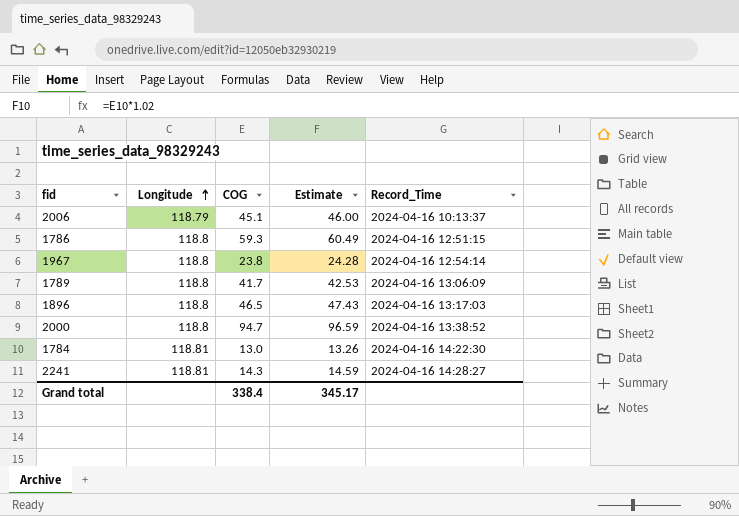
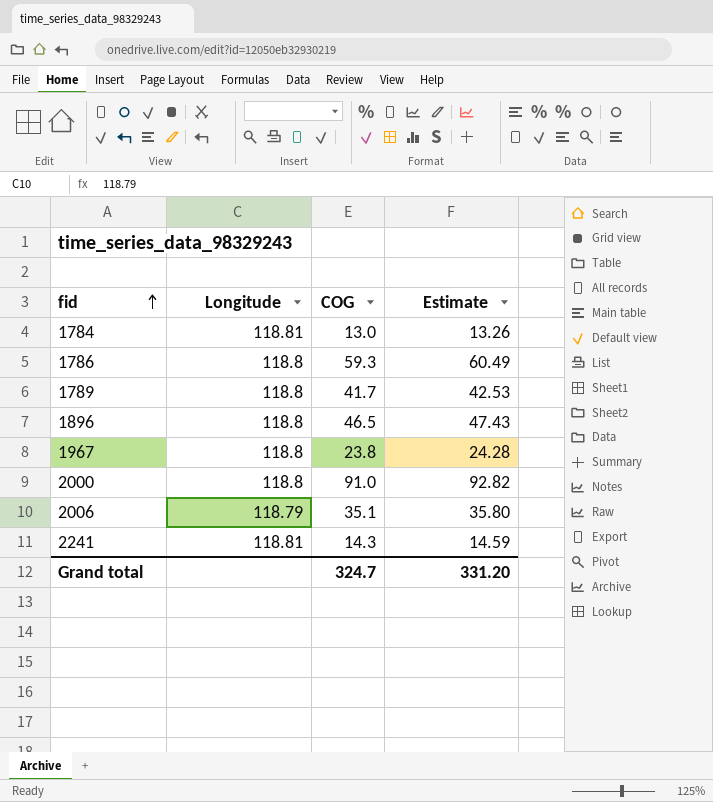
row order: Longitude ascending -> fid ascending
column Record_Time | position: 5 -> none
2000 | COG: 94.7 -> 91.0
2000 | Estimate: 96.59 -> 92.82
2006 | COG: 45.1 -> 35.1
2006 | Estimate: 46.00 -> 35.80
Grand total | COG: 338.4 -> 324.7
Grand total | Estimate: 345.17 -> 331.20

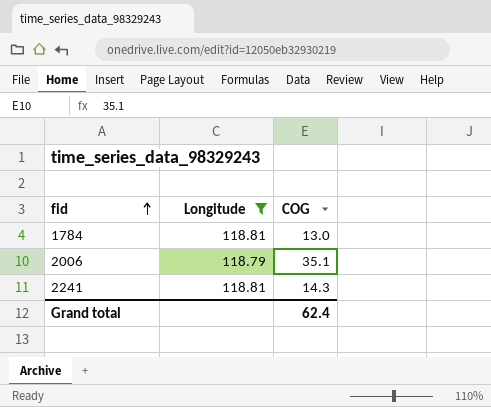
filter: none -> Longitude != 118.8
column Estimate | formula: [COG] * 1.02 -> none
Grand total | COG: 324.7 -> 62.4

